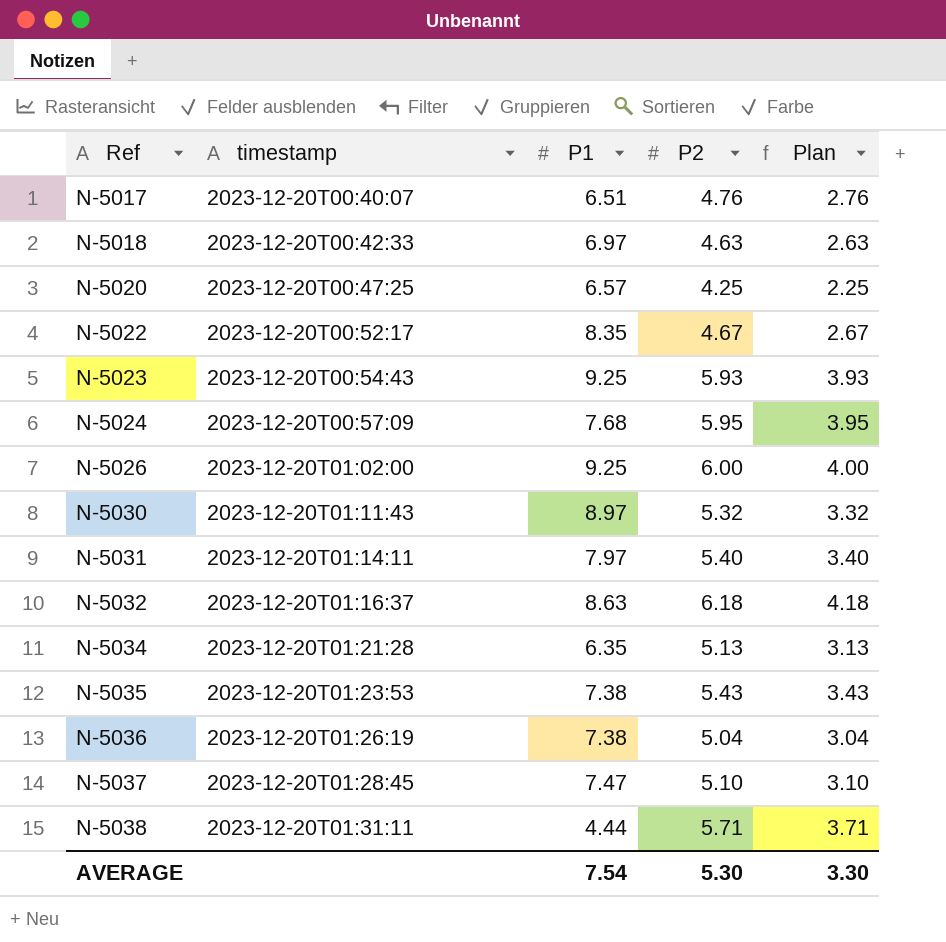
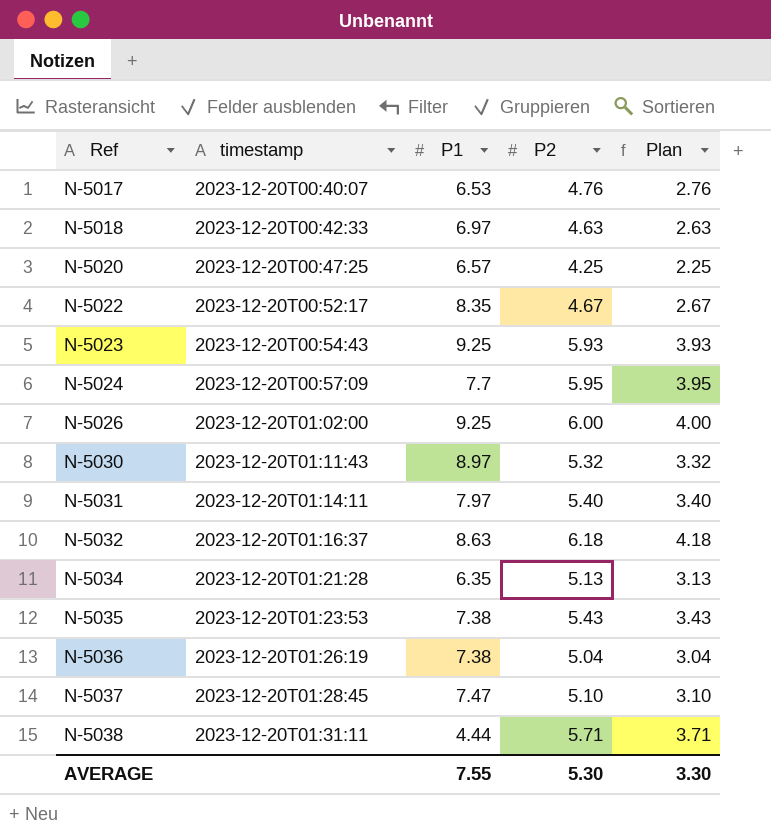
N-5017 | P1: 6.51 -> 6.53
N-5024 | P1: 7.68 -> 7.7
AVERAGE | P1: 7.54 -> 7.55

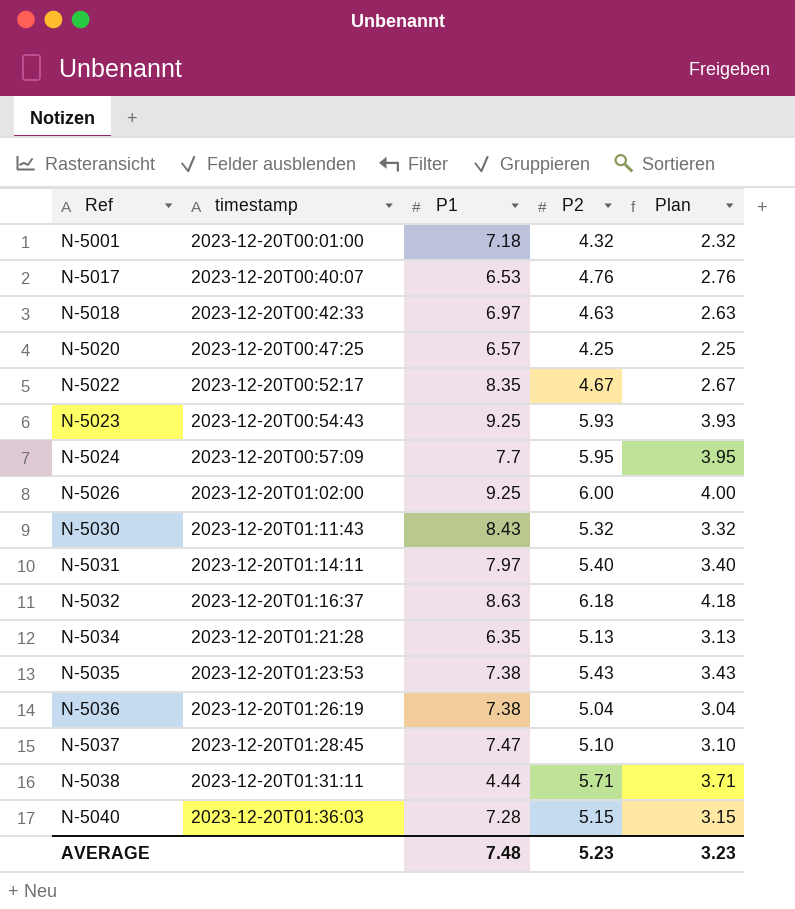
row N-5001: none -> 2023-12-20T00:01:00 | 7.18 | 4.32 | 2.32
N-5030 | P1: 8.97 -> 8.43
row N-5040: none -> 2023-12-20T01:36:03 | 7.28 | 5.15 | 3.15
AVERAGE | P1: 7.55 -> 7.48
AVERAGE | P2: 5.30 -> 5.23
AVERAGE | Plan: 3.30 -> 3.23

